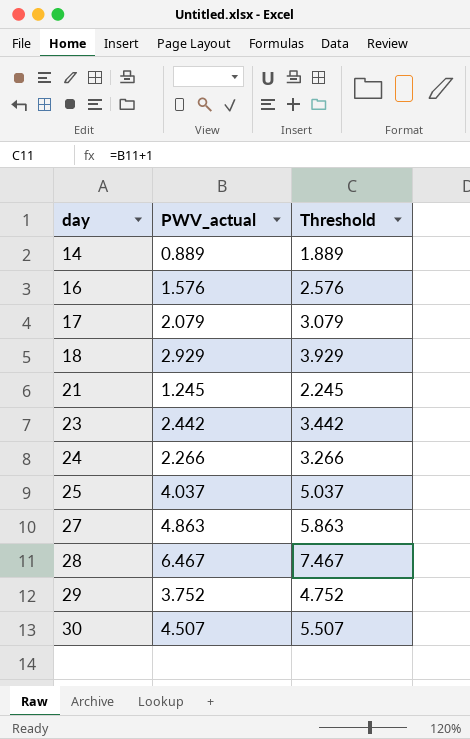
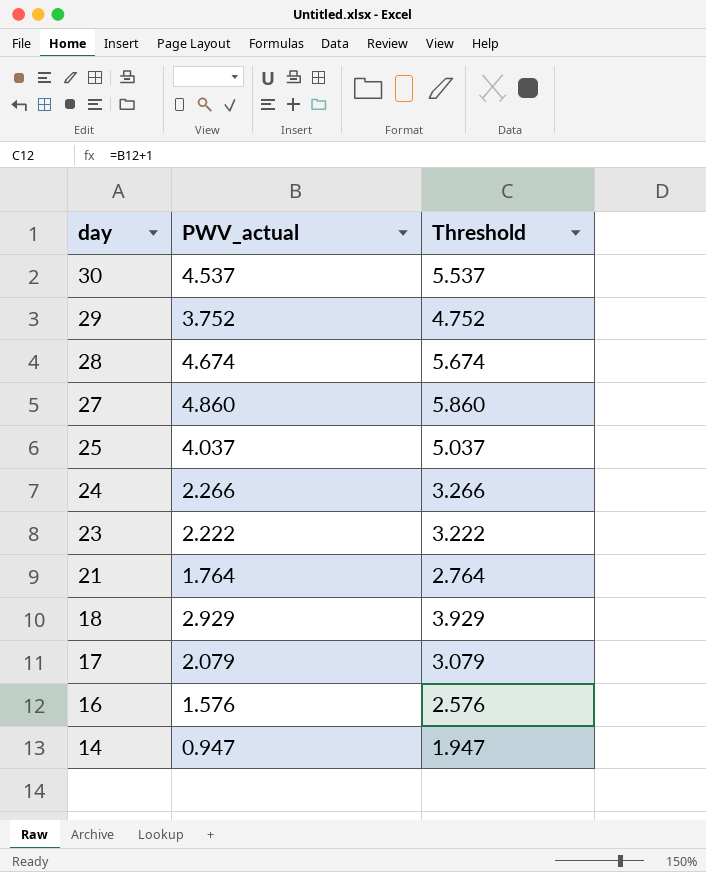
row order: day ascending -> day descending
30 | PWV_actual: 4.507 -> 4.537
30 | Threshold: 5.507 -> 5.537
28 | PWV_actual: 6.467 -> 4.674
28 | Threshold: 7.467 -> 5.674
27 | PWV_actual: 4.863 -> 4.860
27 | Threshold: 5.863 -> 5.860
23 | PWV_actual: 2.442 -> 2.222
23 | Threshold: 3.442 -> 3.222
21 | PWV_actual: 1.245 -> 1.764
21 | Threshold: 2.245 -> 2.764
14 | PWV_actual: 0.889 -> 0.947
14 | Threshold: 1.889 -> 1.947

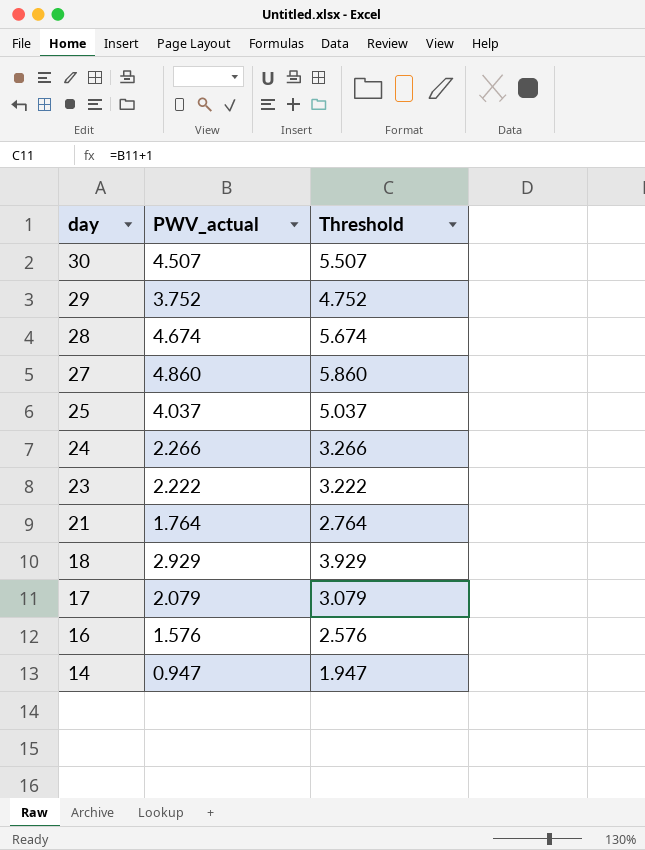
30 | PWV_actual: 4.537 -> 4.507
30 | Threshold: 5.537 -> 5.507

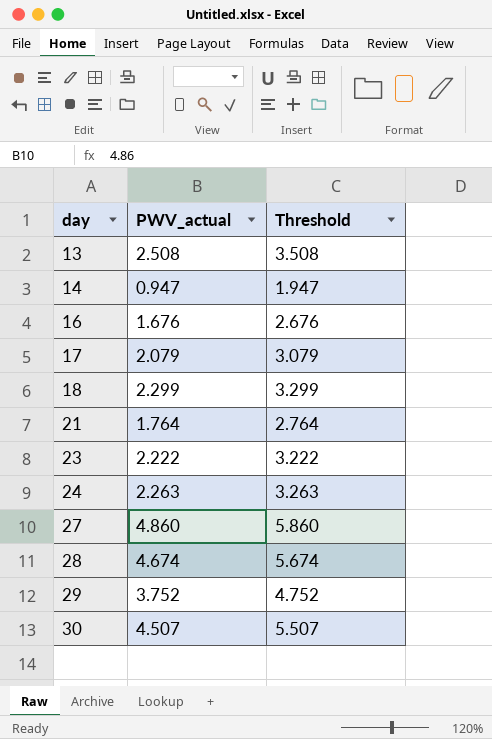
row order: day descending -> day ascending
row 25: 4.037 | 5.037 -> none
row 13: none -> 2.508 | 3.508
16 | PWV_actual: 1.576 -> 1.676
16 | Threshold: 2.576 -> 2.676
18 | PWV_actual: 2.929 -> 2.299
18 | Threshold: 3.929 -> 3.299
24 | PWV_actual: 2.266 -> 2.263
24 | Threshold: 3.266 -> 3.263

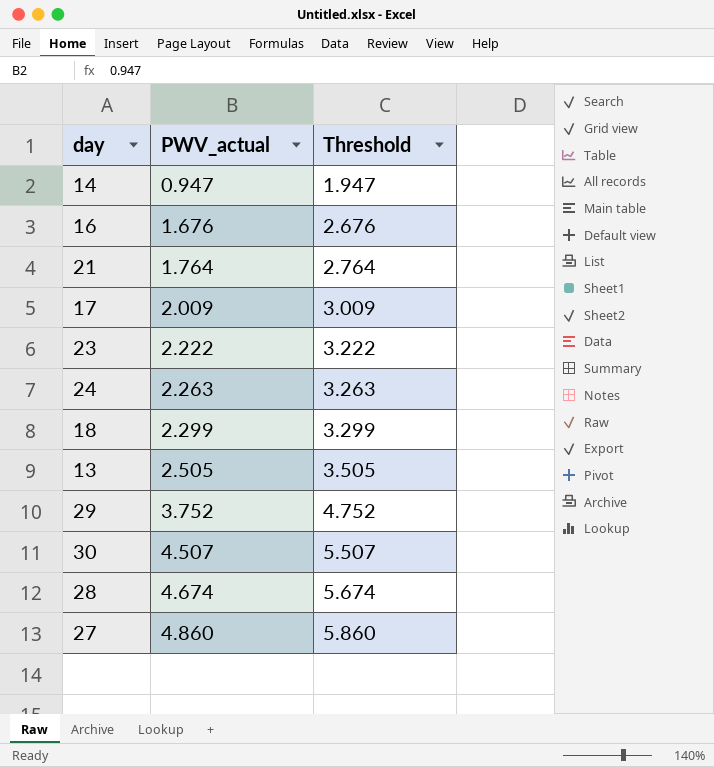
row order: day ascending -> PWV_actual ascending
17 | PWV_actual: 2.079 -> 2.009
17 | Threshold: 3.079 -> 3.009
13 | PWV_actual: 2.508 -> 2.505
13 | Threshold: 3.508 -> 3.505

